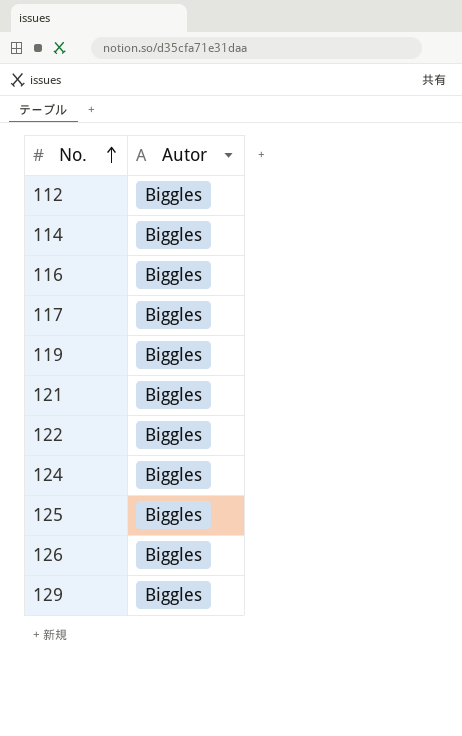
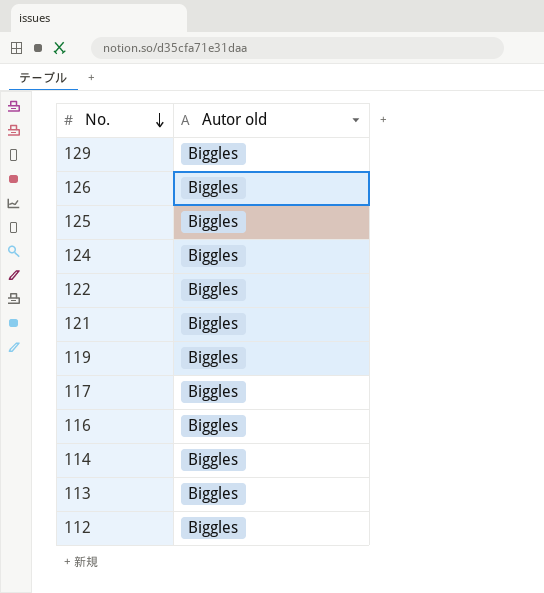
row order: No. ascending -> No. descending
column name: Autor -> Autor old
row 113: none -> Biggles

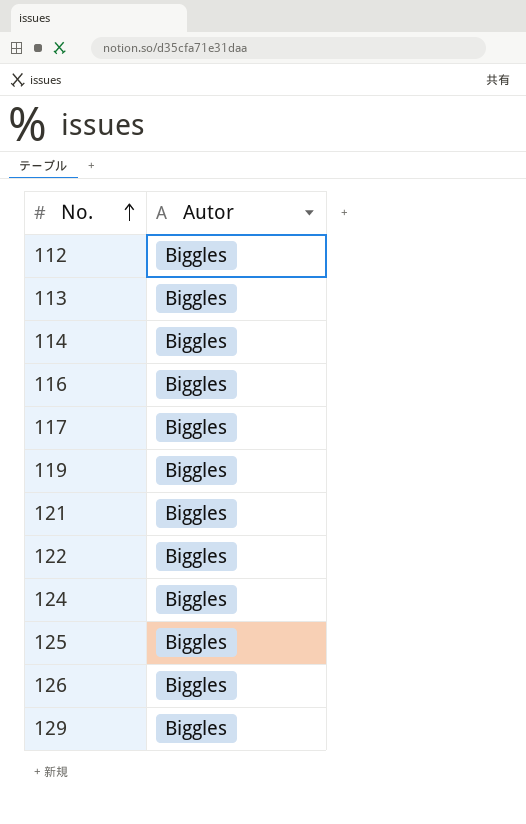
row order: No. descending -> No. ascending
column name: Autor old -> Autor

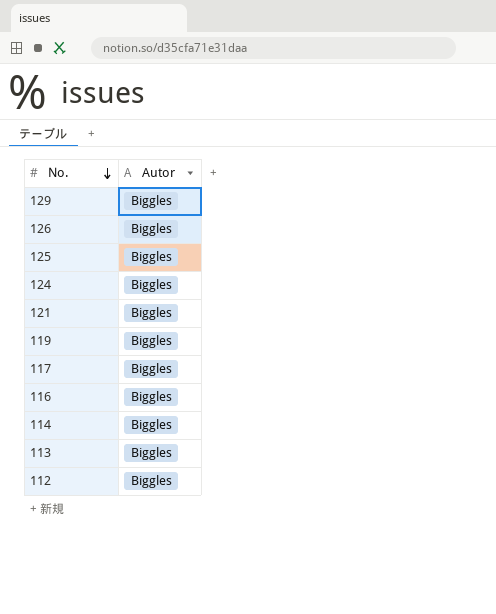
row order: No. ascending -> No. descending
row 122: Biggles -> none

